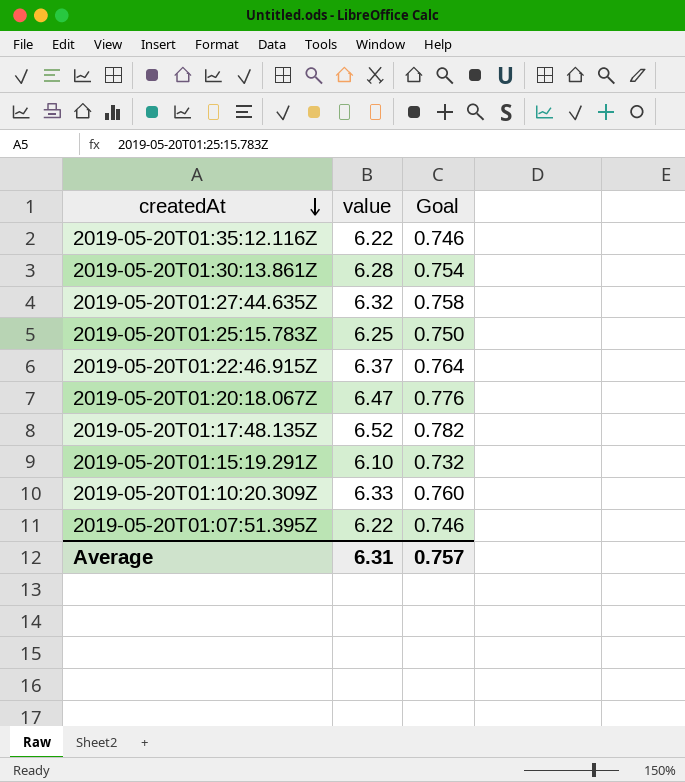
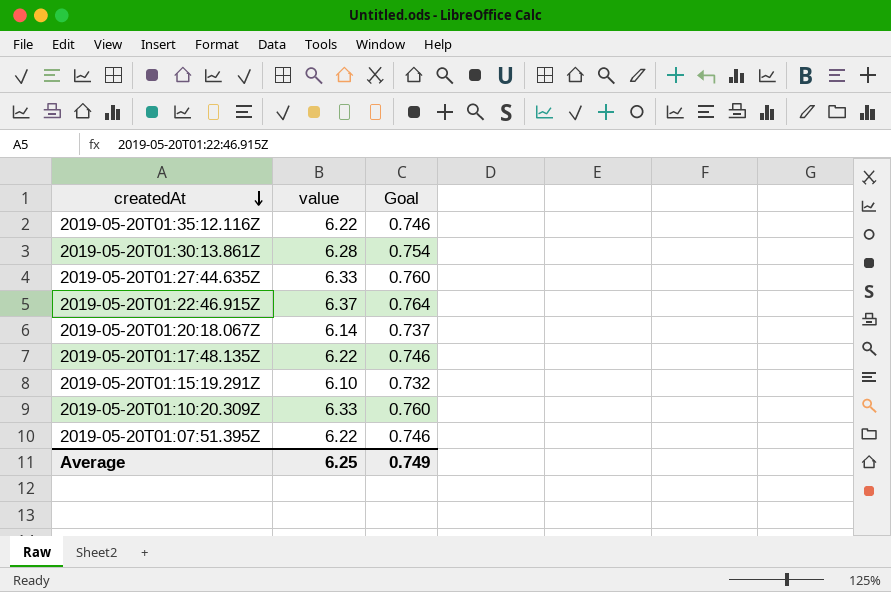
row 2019-05-20T01:25:15.783Z: 6.25 | 0.750 -> none
2019-05-20T01:27:44.635Z | value: 6.32 -> 6.33
2019-05-20T01:27:44.635Z | Goal: 0.758 -> 0.760
2019-05-20T01:20:18.067Z | value: 6.47 -> 6.14
2019-05-20T01:20:18.067Z | Goal: 0.776 -> 0.737
2019-05-20T01:17:48.135Z | value: 6.52 -> 6.22
2019-05-20T01:17:48.135Z | Goal: 0.782 -> 0.746
Average | value: 6.31 -> 6.25
Average | Goal: 0.757 -> 0.749

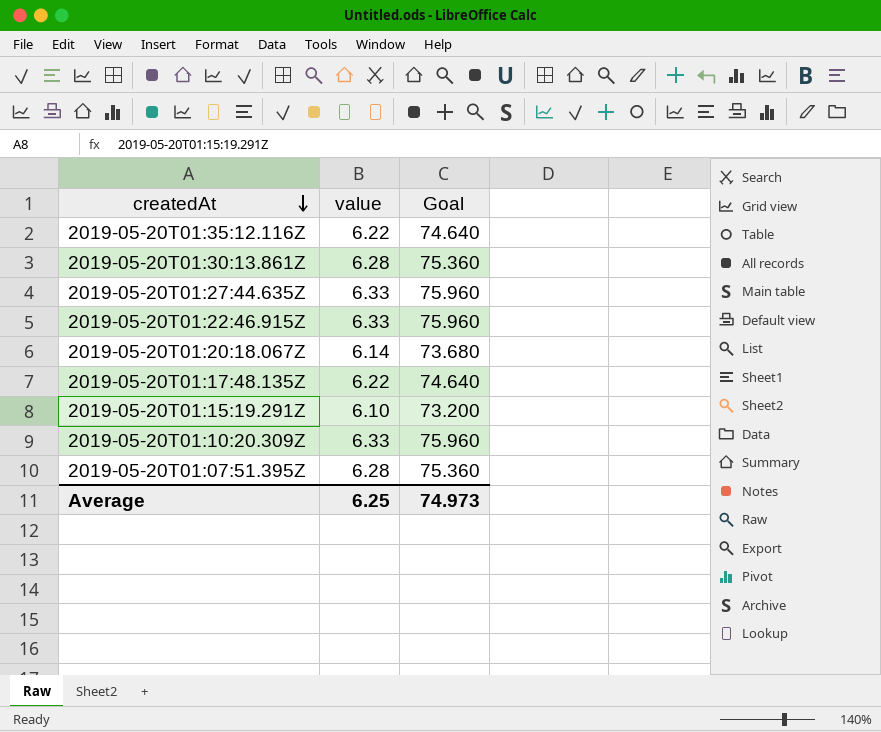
column Goal | formula: [value] * 0.12 -> [value] * 12
2019-05-20T01:22:46.915Z | value: 6.37 -> 6.33
2019-05-20T01:07:51.395Z | value: 6.22 -> 6.28
Average | Goal: 0.749 -> 74.973

